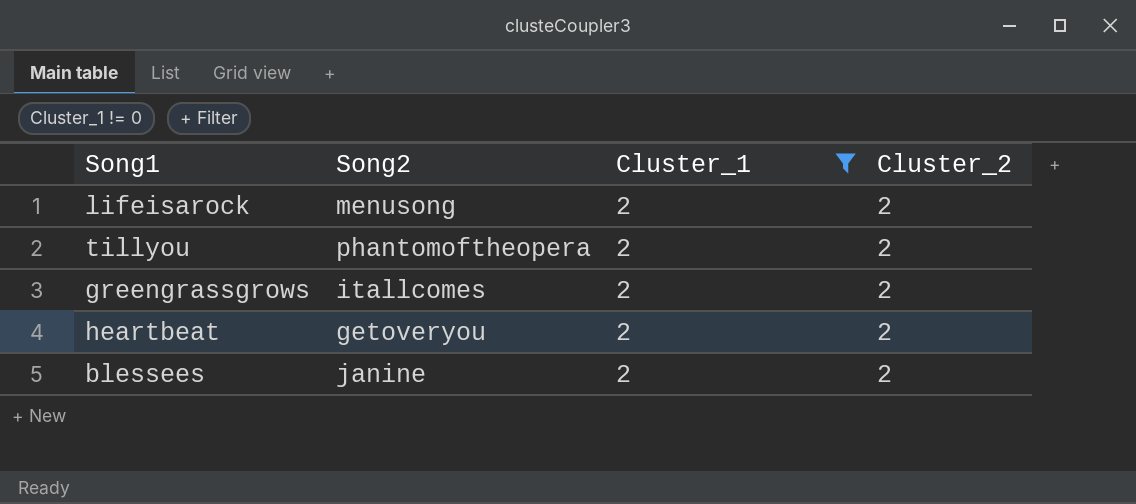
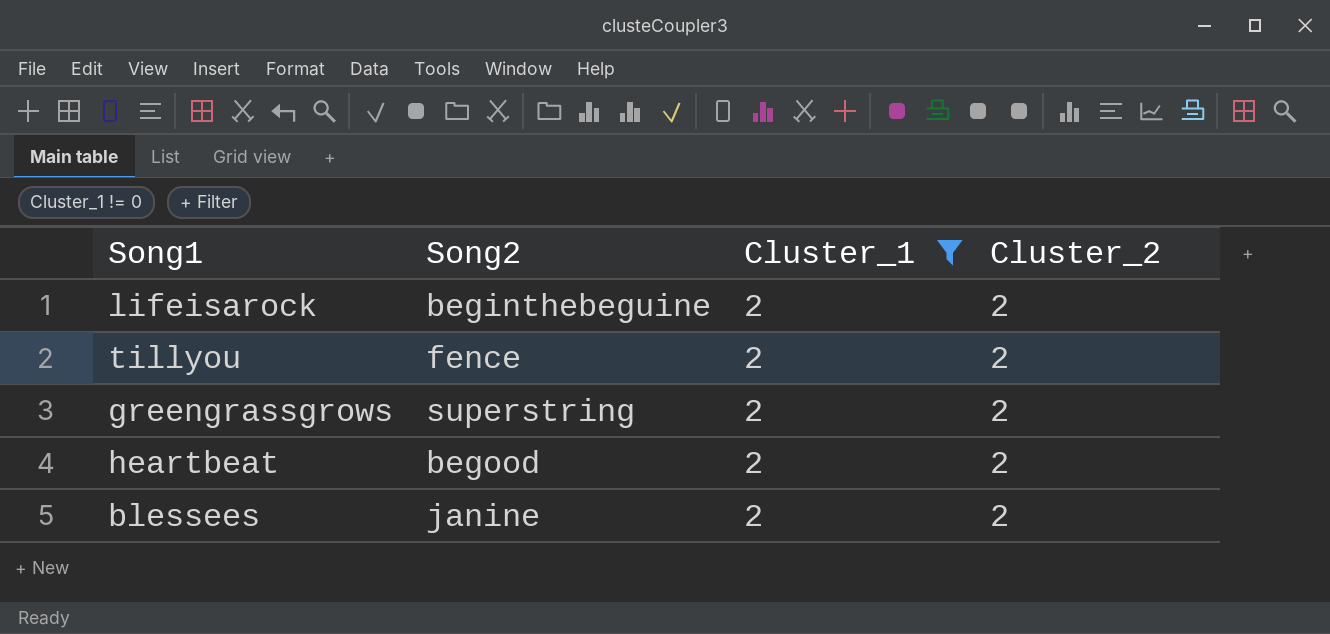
lifeisarock | Song2: menusong -> beginthebeguine
tillyou | Song2: phantomoftheopera -> fence
greengrassgrows | Song2: itallcomes -> superstring
heartbeat | Song2: getoveryou -> begood

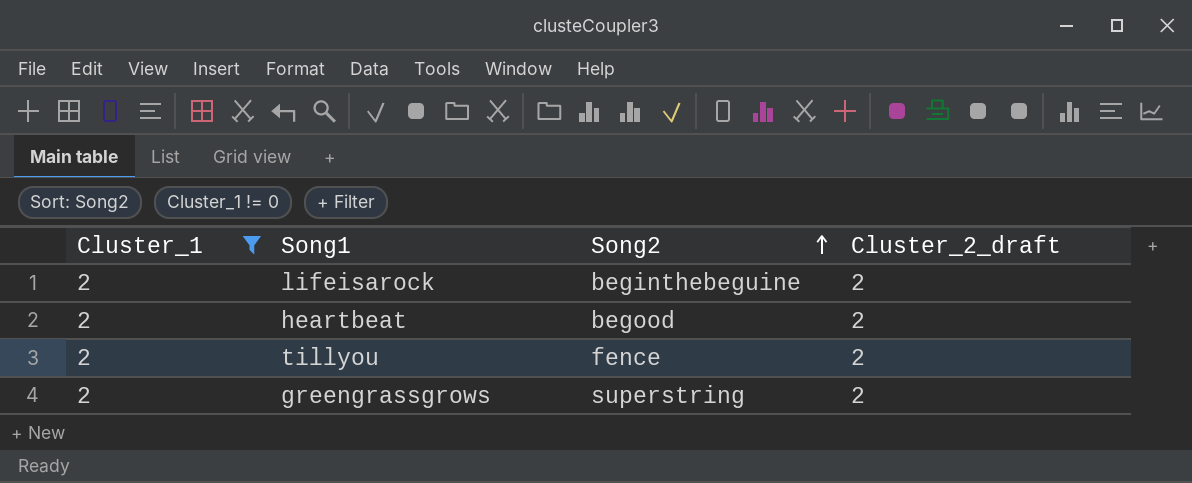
row order: none -> Song2 ascending
column Cluster_1 | position: 3 -> 1
column name: Cluster_2 -> Cluster_2_draft
row blessees: janine | 2 | 2 -> none

